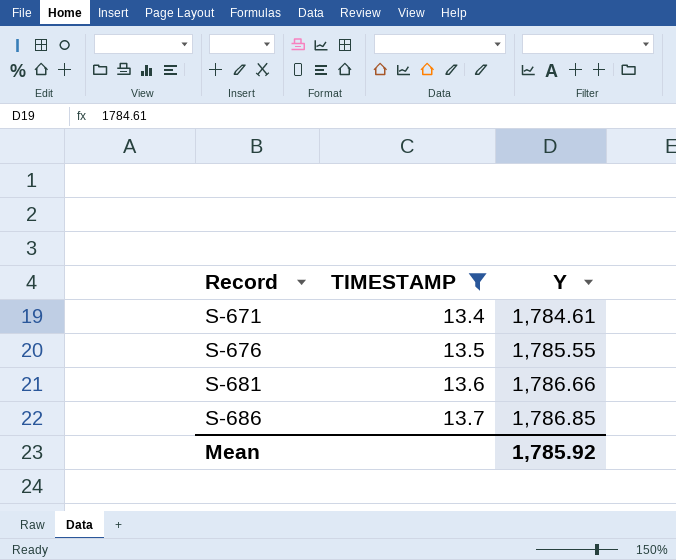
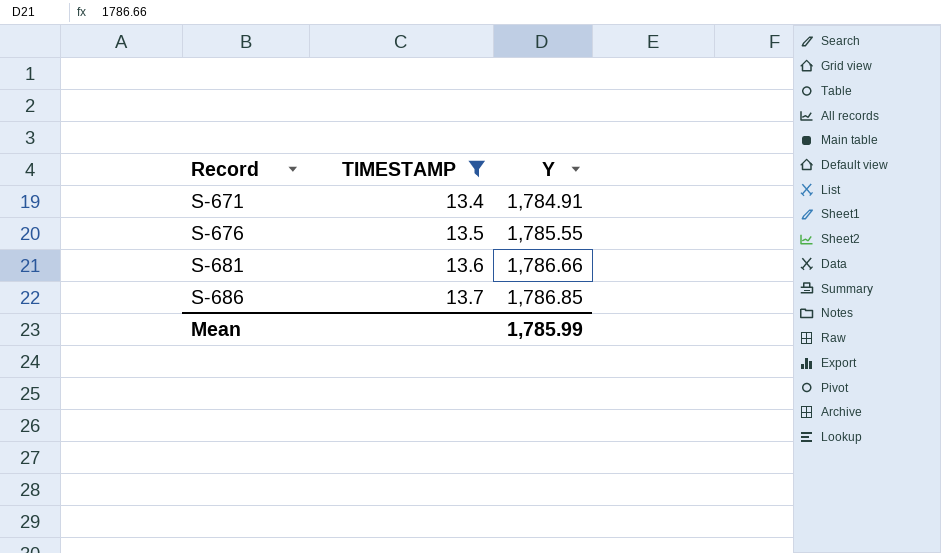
S-671 | Y: 1,784.61 -> 1,784.91
Mean | Y: 1,785.92 -> 1,785.99

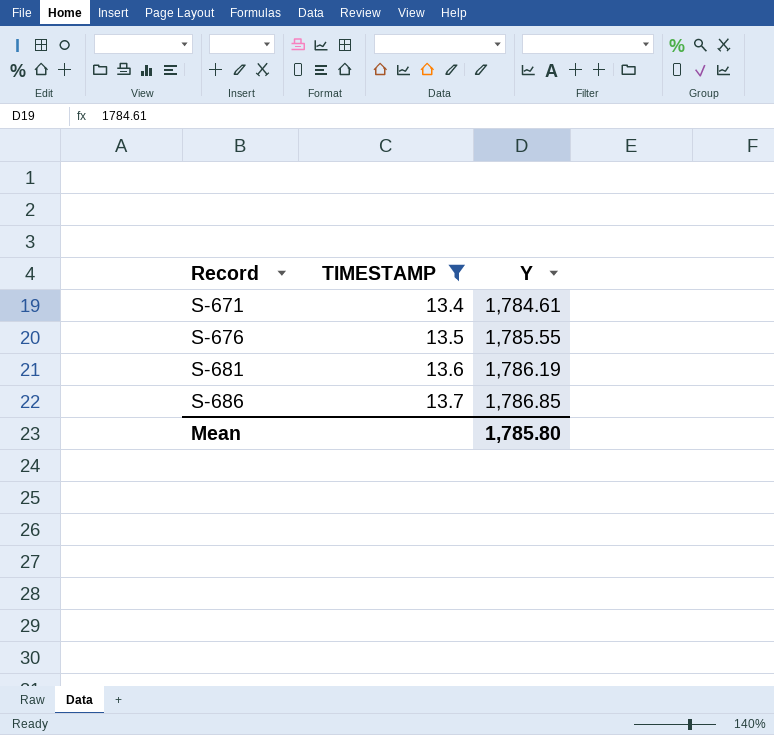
S-671 | Y: 1,784.91 -> 1,784.61
S-681 | Y: 1,786.66 -> 1,786.19
Mean | Y: 1,785.99 -> 1,785.80

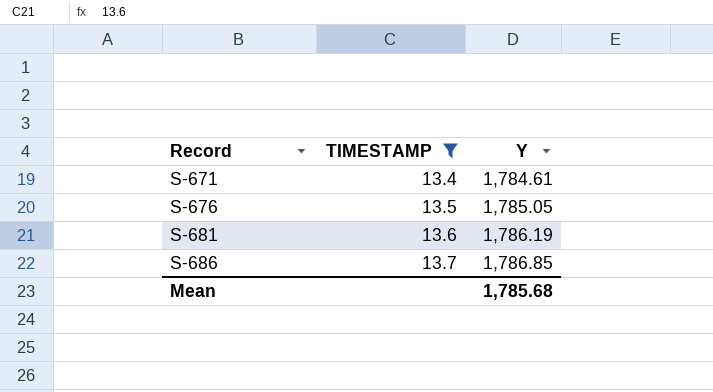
S-676 | Y: 1,785.55 -> 1,785.05
Mean | Y: 1,785.80 -> 1,785.68

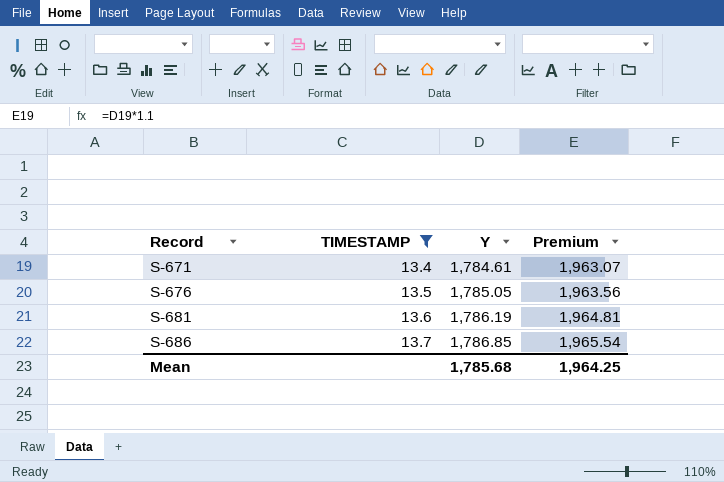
column Premium | formula: none -> [Y] * 1.1

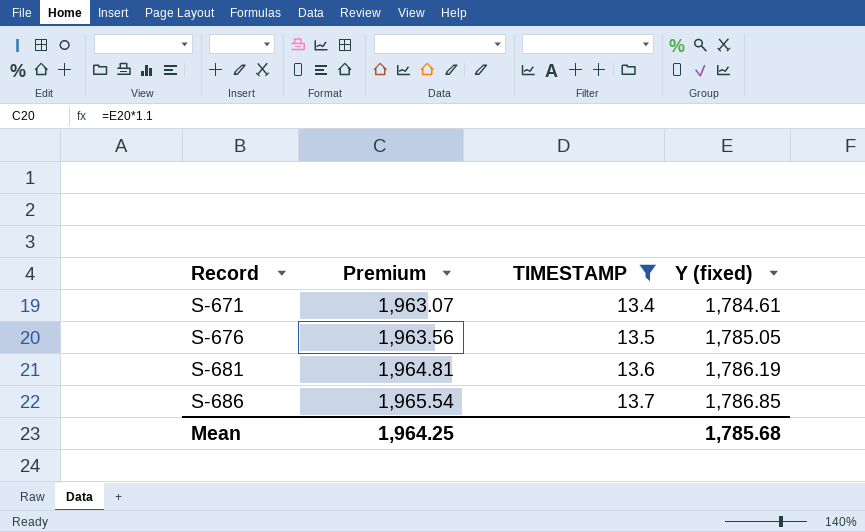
column Premium | position: 4 -> 2
column name: Y -> Y (fixed)

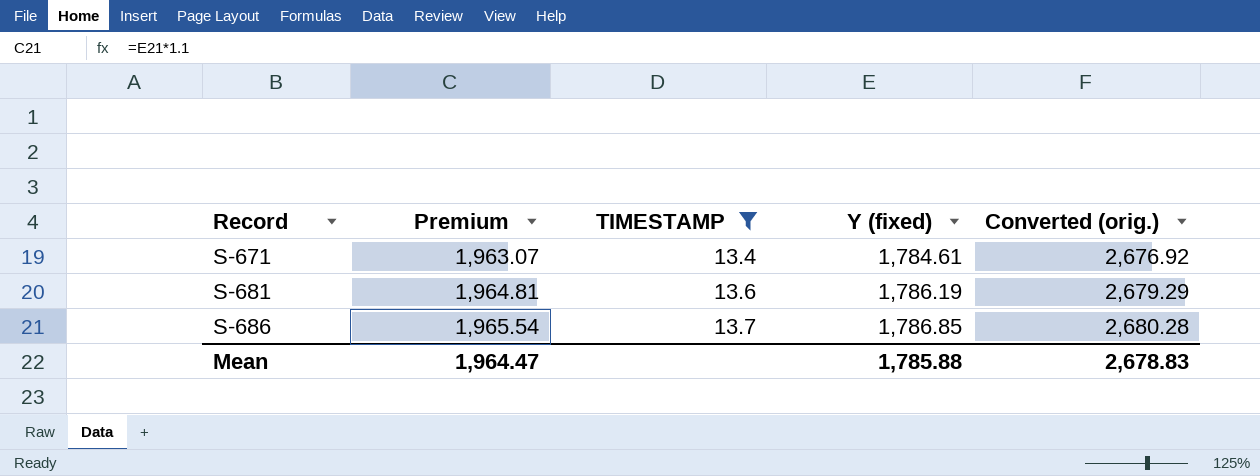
column Converted (orig.) | formula: none -> [Y (fixed)] * 1.5
row S-676: 1,963.56 | 13.5 | 1,785.05 -> none
Mean | Premium: 1,964.25 -> 1,964.47
Mean | Y (fixed): 1,785.68 -> 1,785.88

